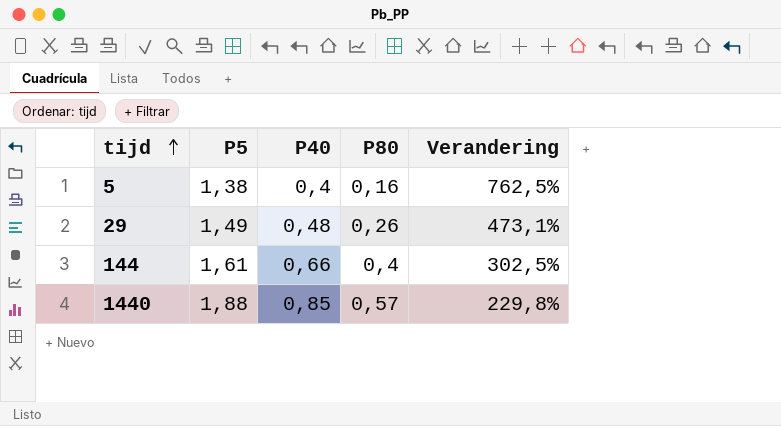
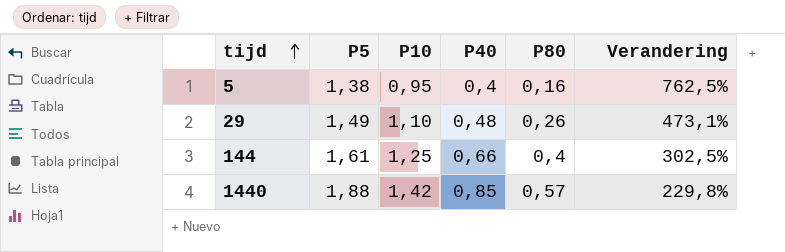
column P10 | position: none -> 3

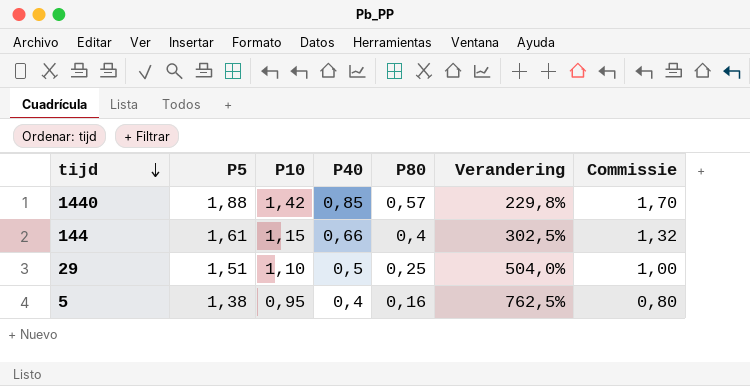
row order: tijd ascending -> tijd descending
column Commissie | formula: none -> [P40] * 2
144 | P10: 1,25 -> 1,15
29 | P5: 1,49 -> 1,51
29 | P40: 0,48 -> 0,5
29 | P80: 0,26 -> 0,25
29 | Verandering: 473,1% -> 504,0%

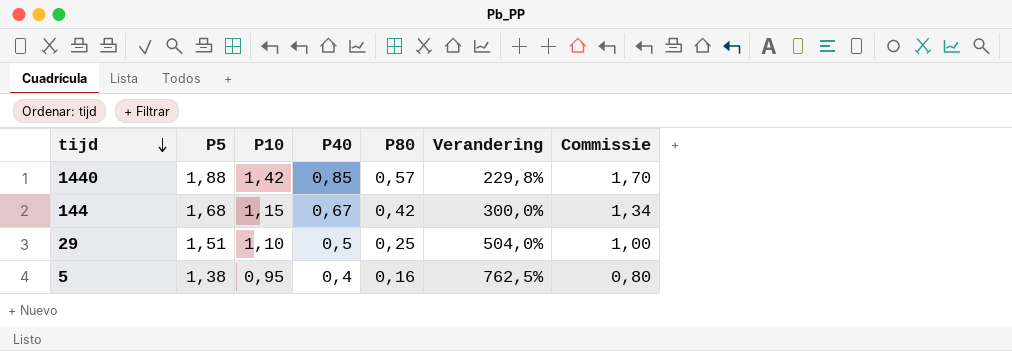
144 | P5: 1,61 -> 1,68
144 | P40: 0,66 -> 0,67
144 | P80: 0,4 -> 0,42
144 | Verandering: 302,5% -> 300,0%
144 | Commissie: 1,32 -> 1,34

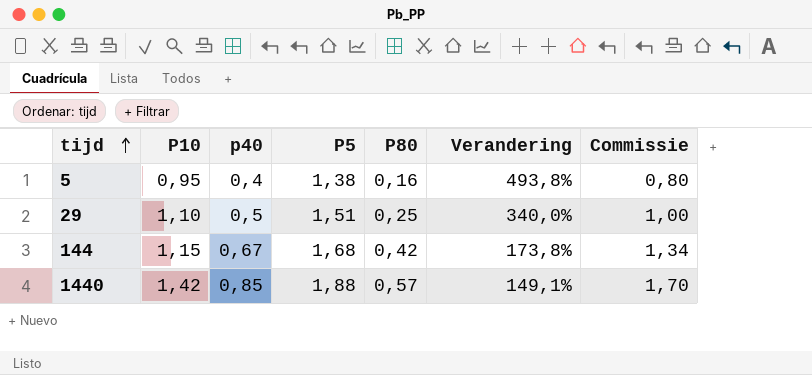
row order: tijd descending -> tijd ascending
column name: P40 -> p40
column P5 | position: 2 -> 4
column Verandering | formula: ([P5] - [P80]) / [P80] -> ([P10] - [P80]) / [P80]

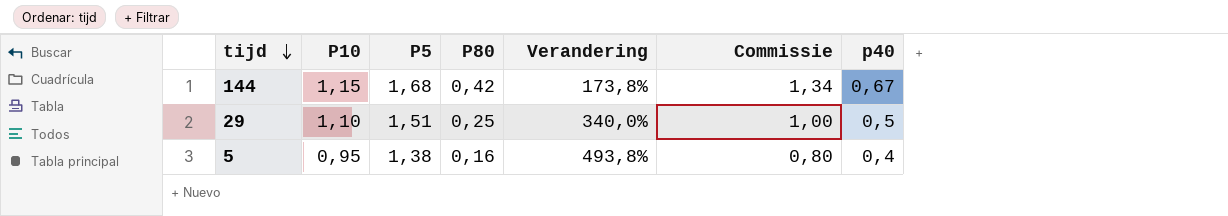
row order: tijd ascending -> tijd descending
column p40 | position: 3 -> 7
row 1440: 1,42 | 0,85 | 1,88 | 0,57 | 149,1% | 1,70 -> none

